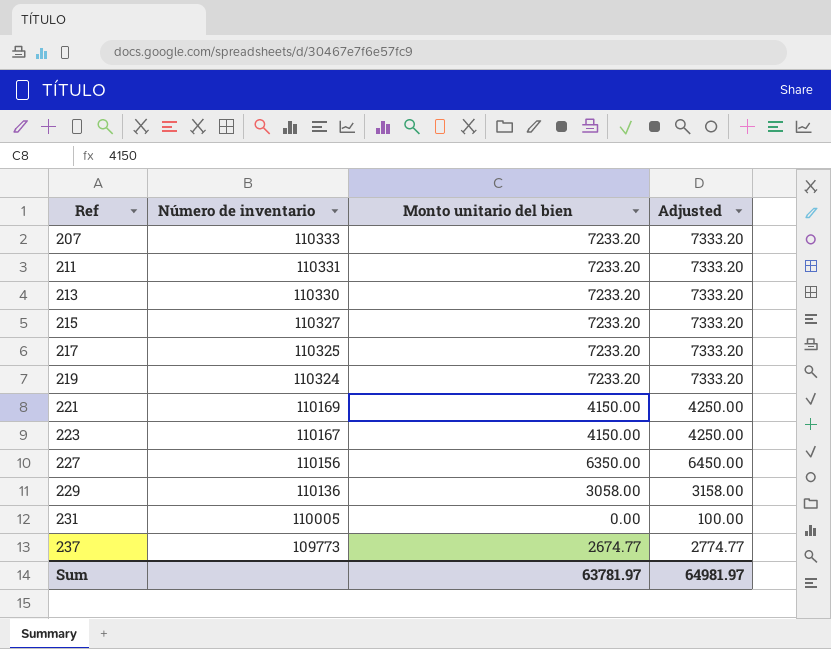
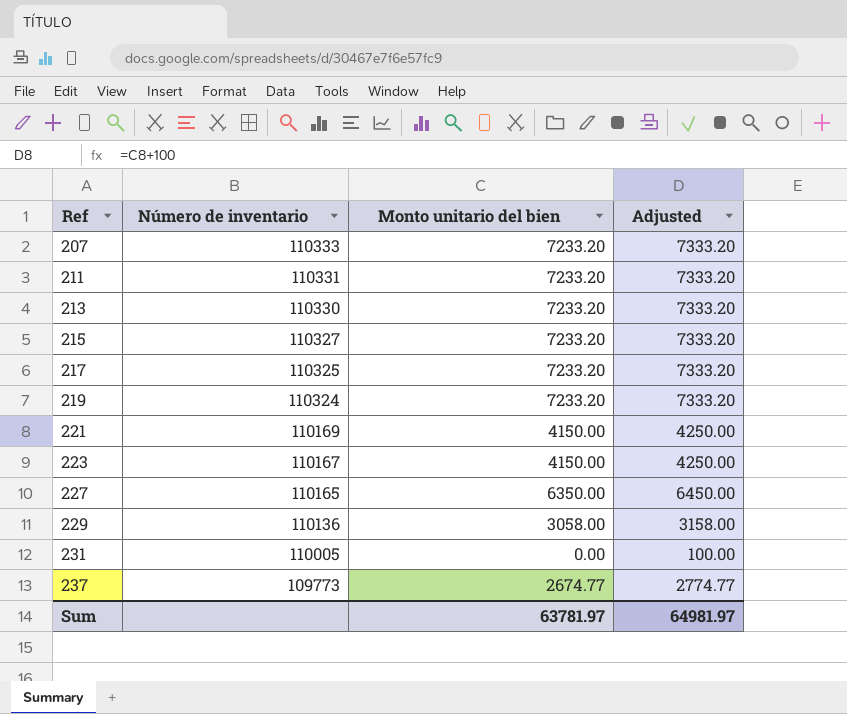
227 | Número de inventario: 110156 -> 110165

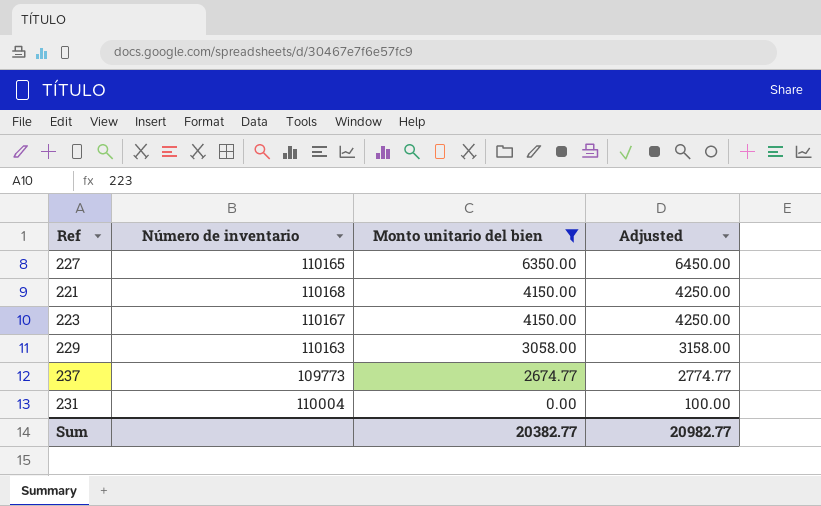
filter: none -> Monto unitario del bien != 7233.20
row order: Ref ascending -> Monto unitario del bien descending
221 | Número de inventario: 110169 -> 110168
229 | Número de inventario: 110136 -> 110163
231 | Número de inventario: 110005 -> 110004
Sum | Monto unitario del bien: 63781.97 -> 20382.77
Sum | Adjusted: 64981.97 -> 20982.77

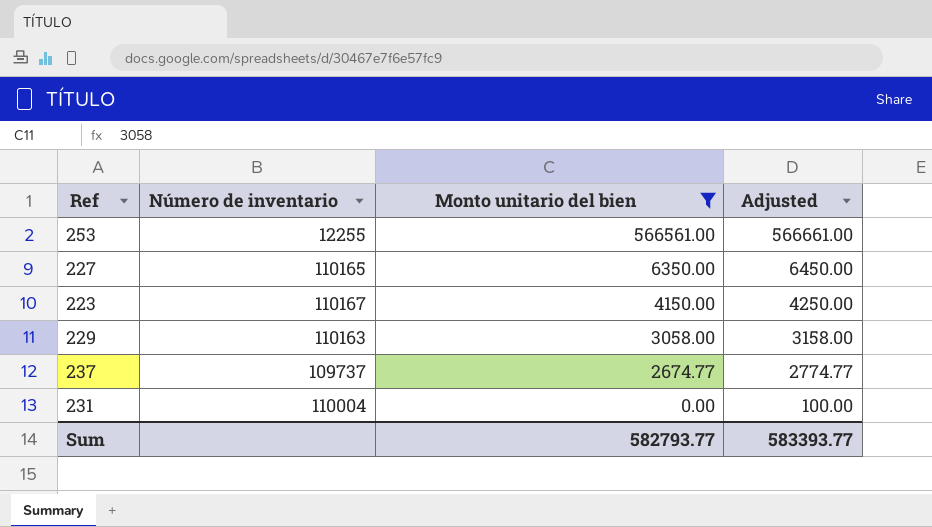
row 221: 110168 | 4150.00 | 4250.00 -> none
row 253: none -> 12255 | 566561.00 | 566661.00
237 | Número de inventario: 109773 -> 109737
Sum | Monto unitario del bien: 20382.77 -> 582793.77
Sum | Adjusted: 20982.77 -> 583393.77

